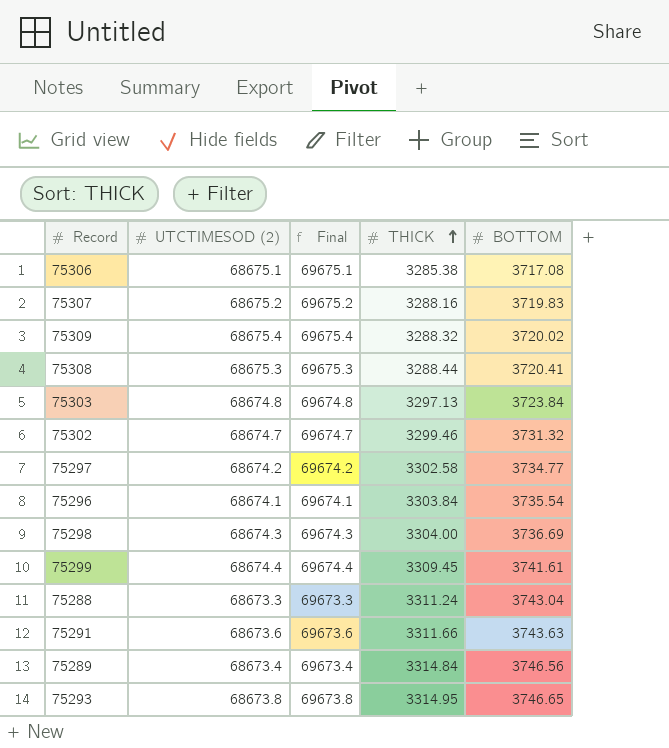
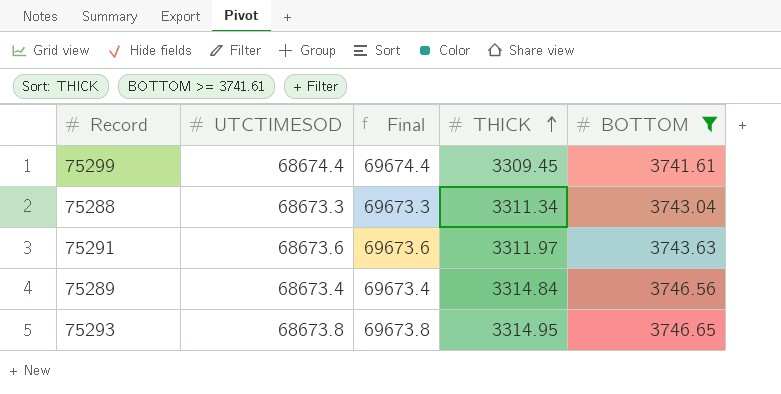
filter: none -> BOTTOM >= 3741.61
column name: UTCTIMESOD (2) -> UTCTIMESOD
75288 | THICK: 3311.24 -> 3311.34
75291 | THICK: 3311.66 -> 3311.97

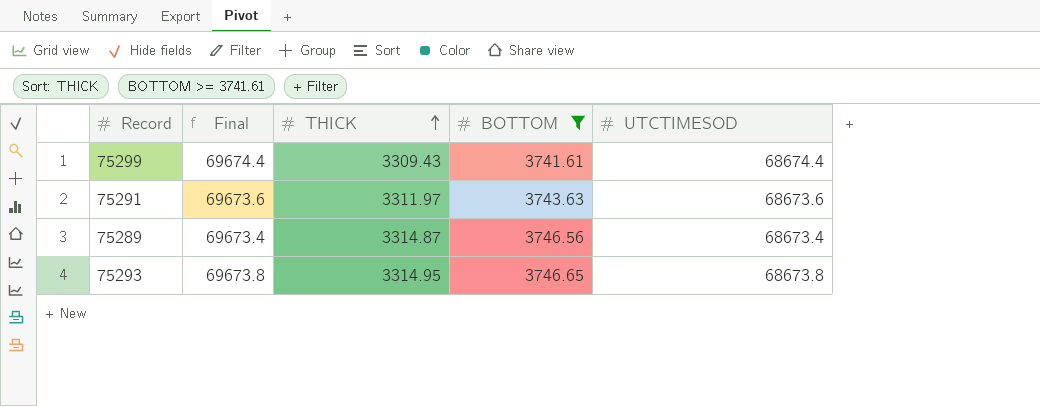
column UTCTIMESOD | position: 2 -> 5
row 75288: 68673.3 | 69673.3 | 3311.34 | 3743.04 -> none
75299 | THICK: 3309.45 -> 3309.43
75289 | THICK: 3314.84 -> 3314.87

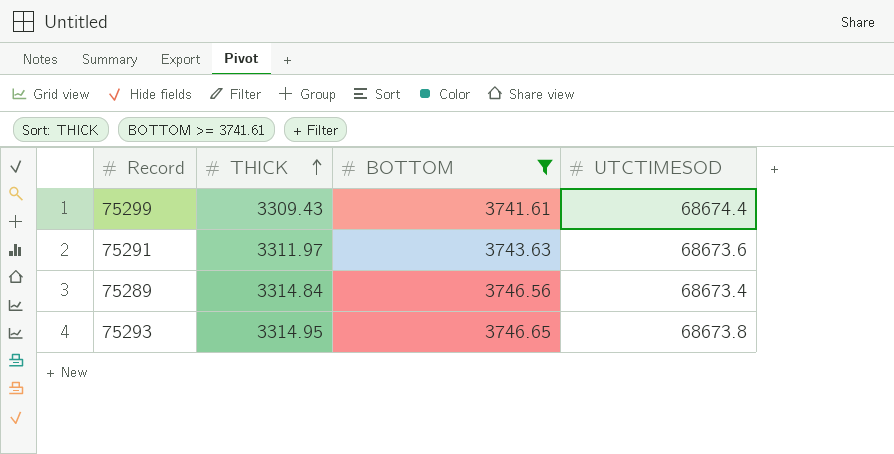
column Final | formula: [UTCTIMESOD] + 1000 -> none
75289 | THICK: 3314.87 -> 3314.84

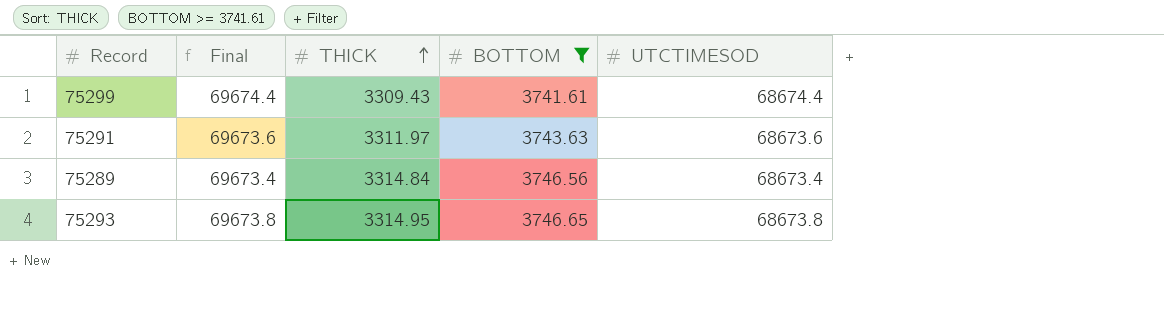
column Final | formula: none -> [UTCTIMESOD] + 1000

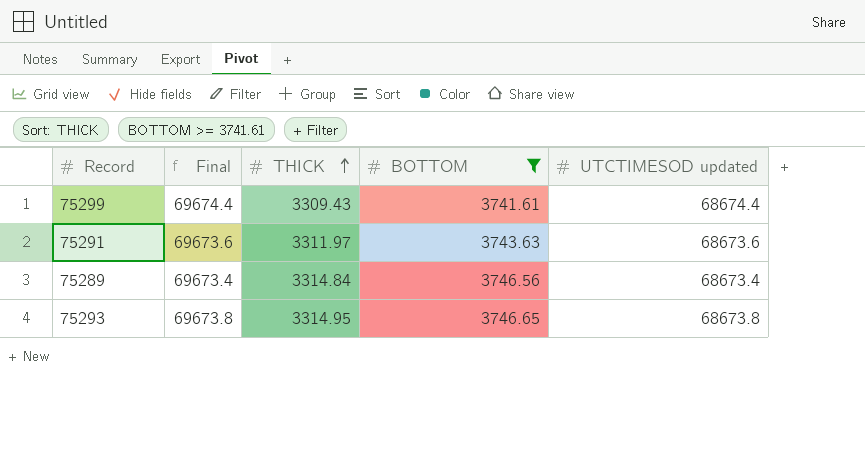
column name: UTCTIMESOD -> UTCTIMESOD updated

